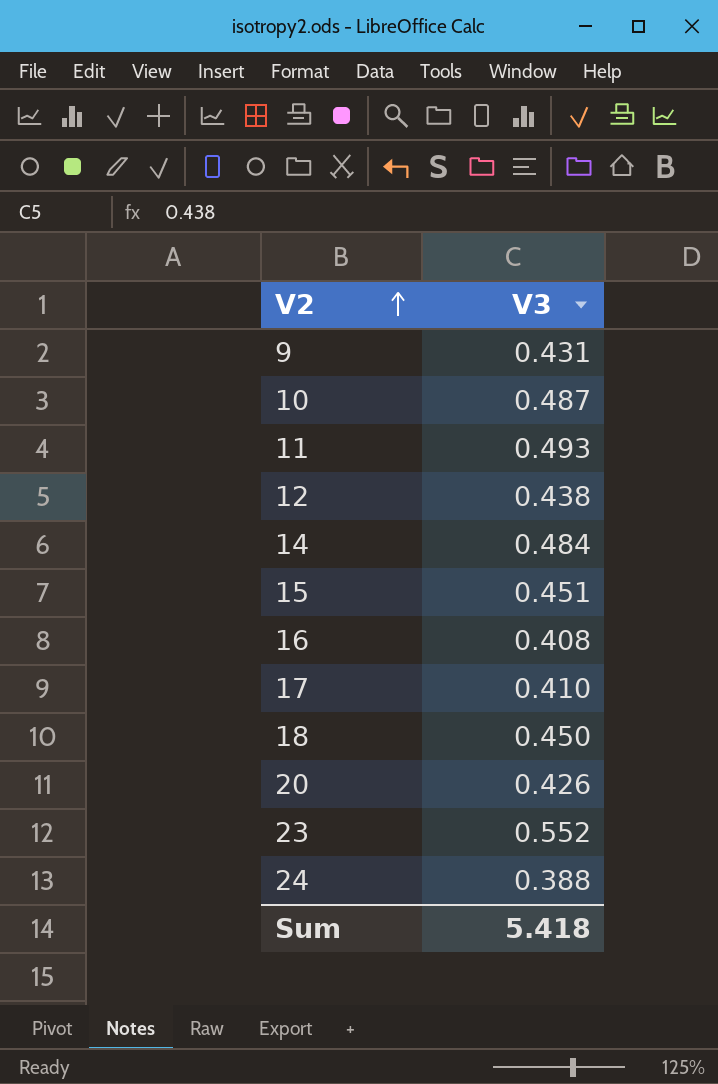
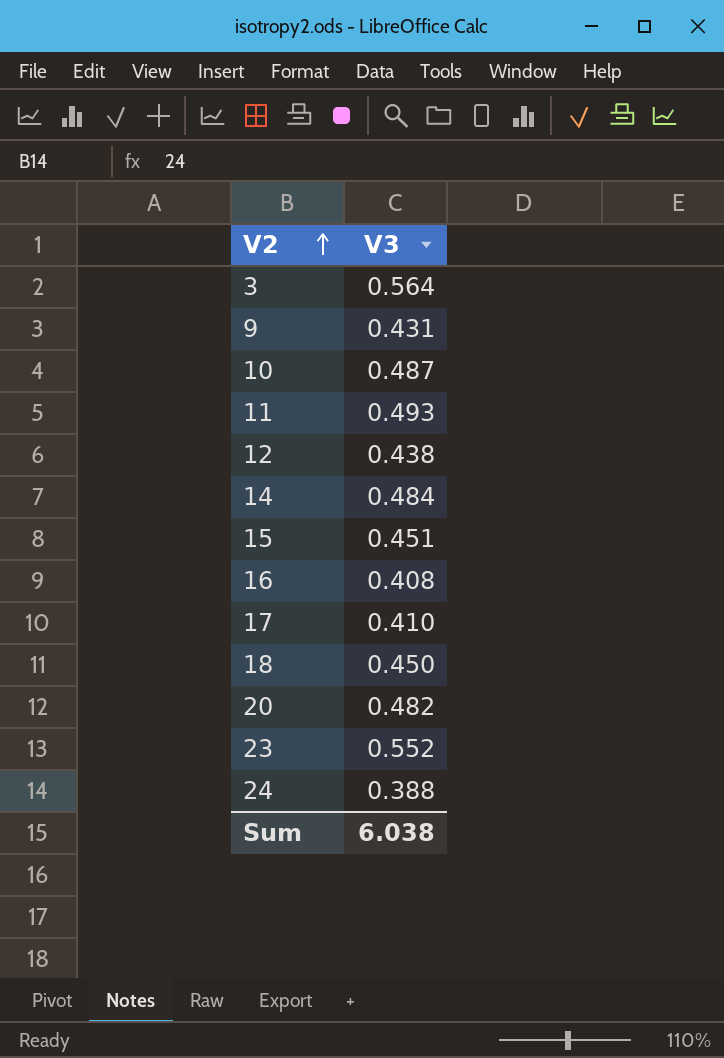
row 3: none -> 0.564
20 | V3: 0.426 -> 0.482
Sum | V3: 5.418 -> 6.038

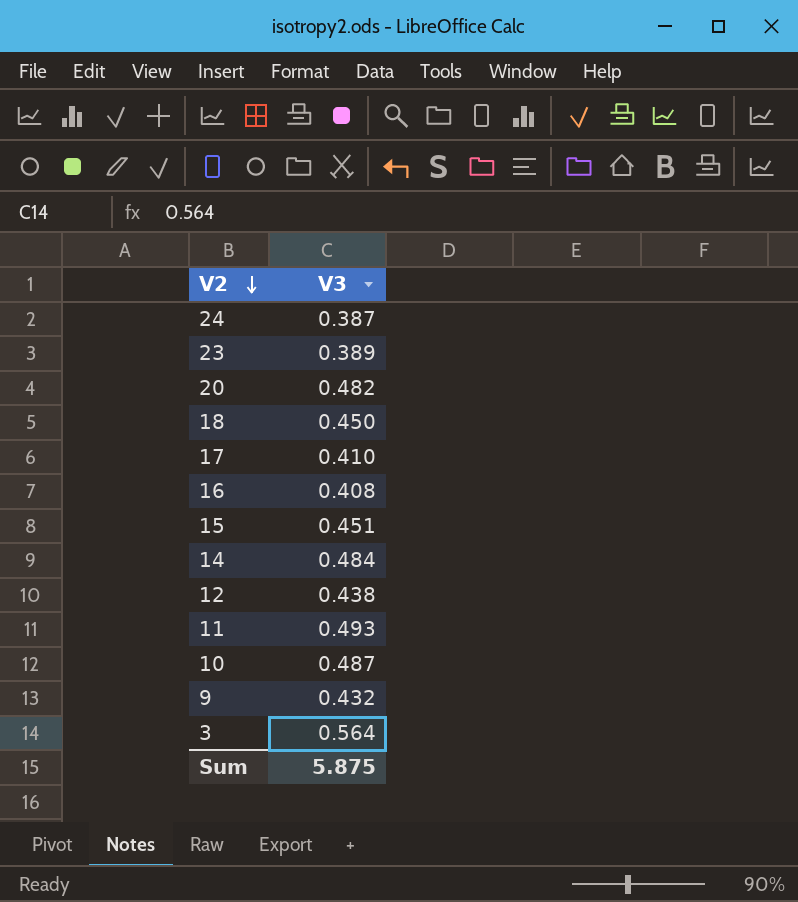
row order: V2 ascending -> V2 descending
24 | V3: 0.388 -> 0.387
23 | V3: 0.552 -> 0.389
9 | V3: 0.431 -> 0.432
Sum | V3: 6.038 -> 5.875

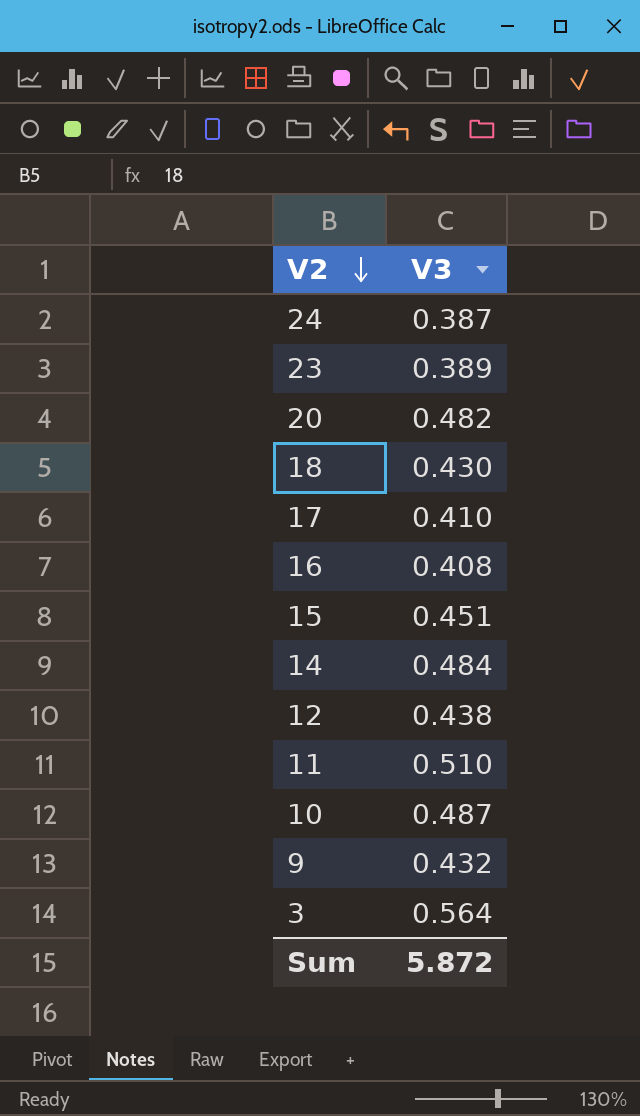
18 | V3: 0.450 -> 0.430
11 | V3: 0.493 -> 0.510
Sum | V3: 5.875 -> 5.872

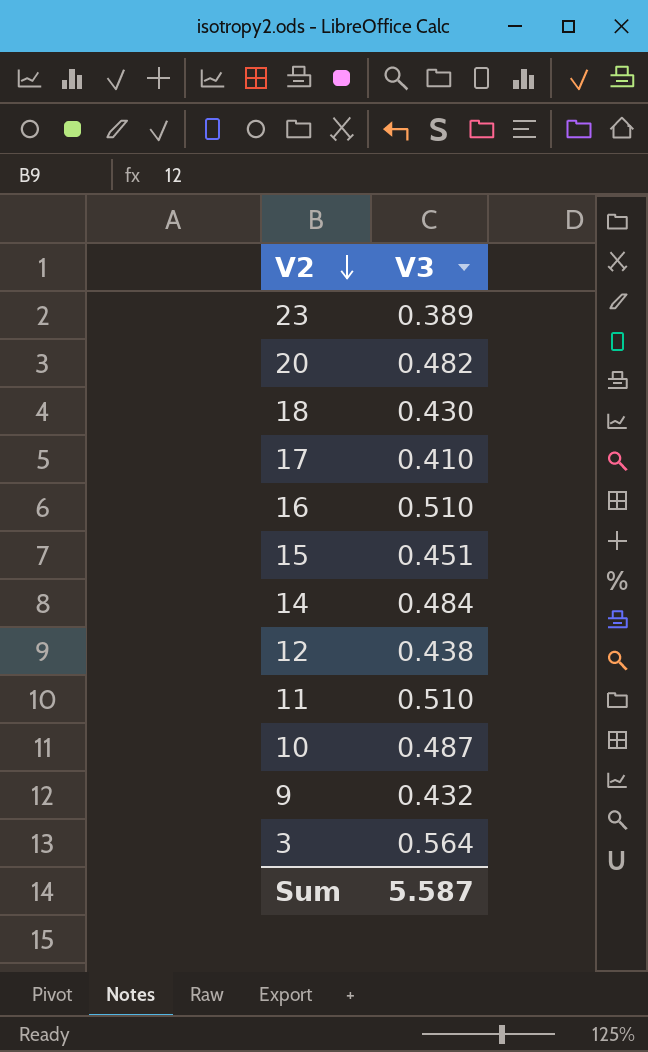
row 24: 0.387 -> none
16 | V3: 0.408 -> 0.510
Sum | V3: 5.872 -> 5.587

